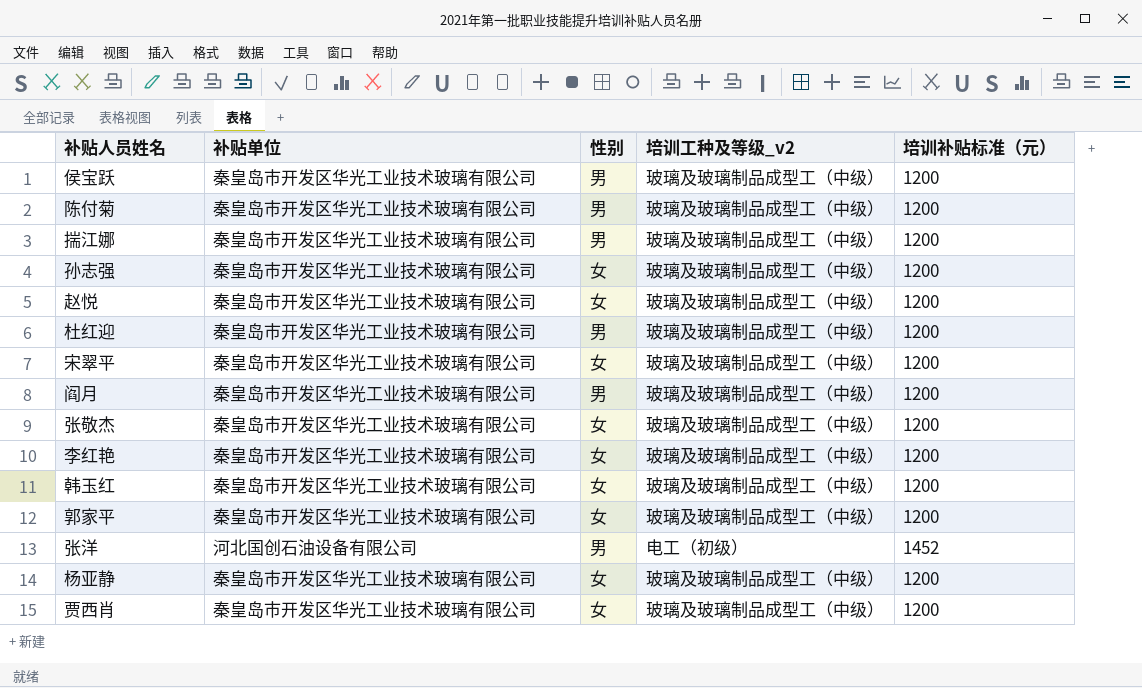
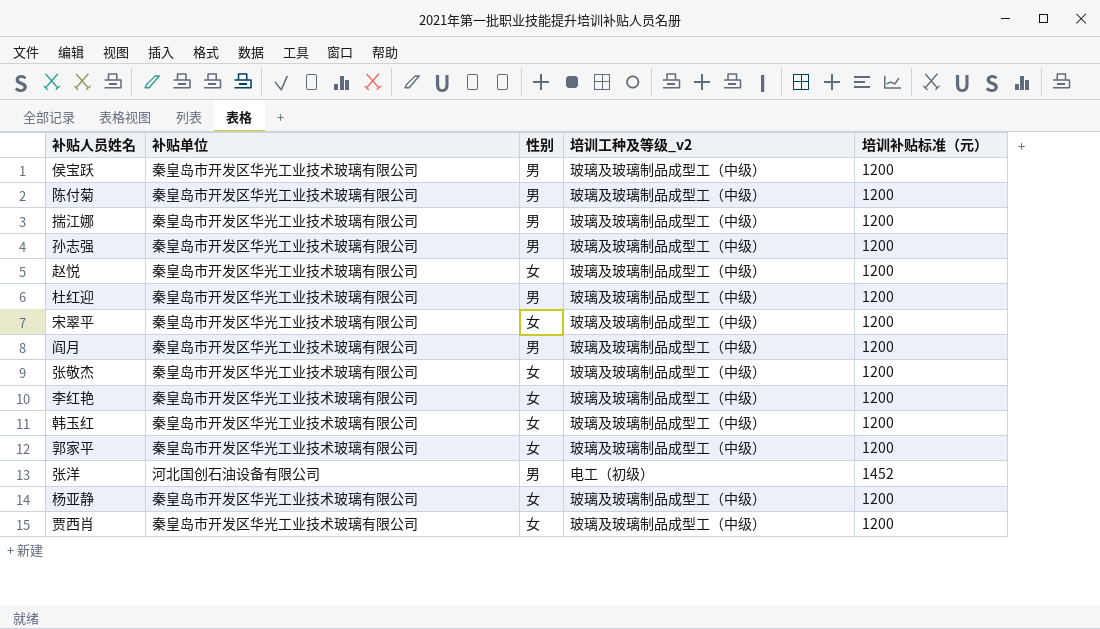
孙志强 | 性别: 女 -> 男

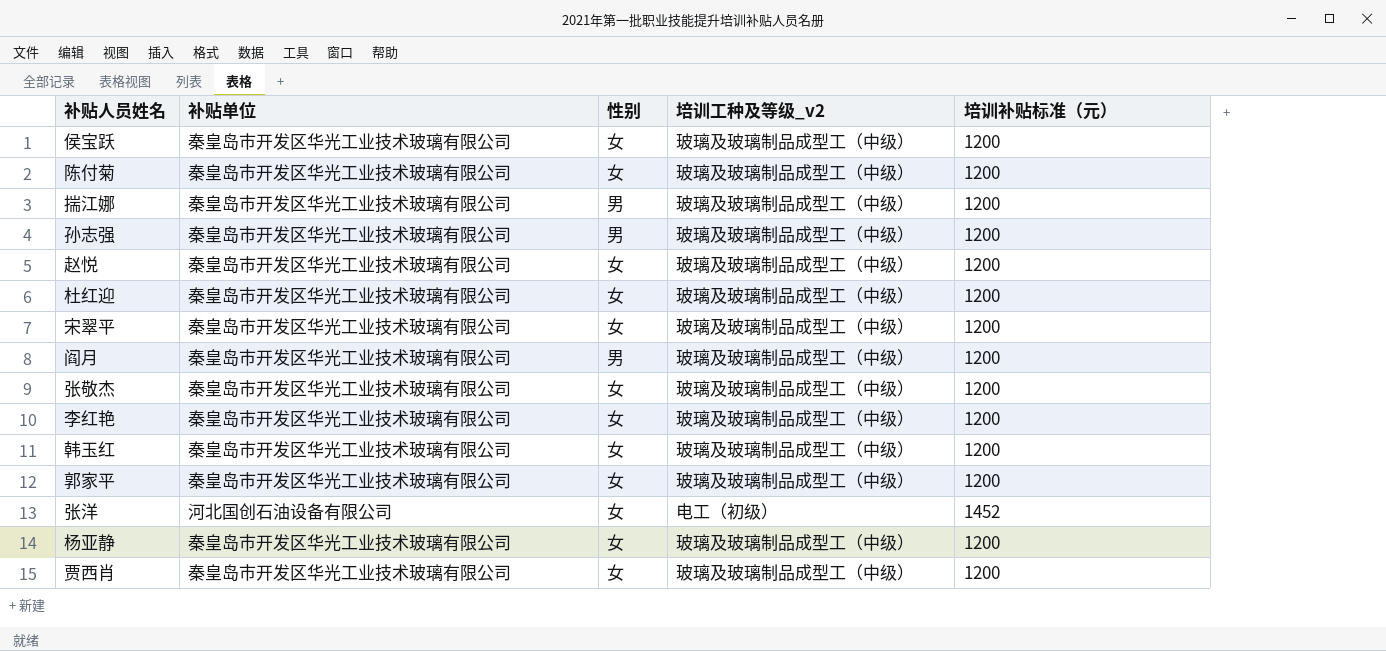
侯宝跃 | 性别: 男 -> 女
陈付菊 | 性别: 男 -> 女
杜红迎 | 性别: 男 -> 女
张洋 | 性别: 男 -> 女

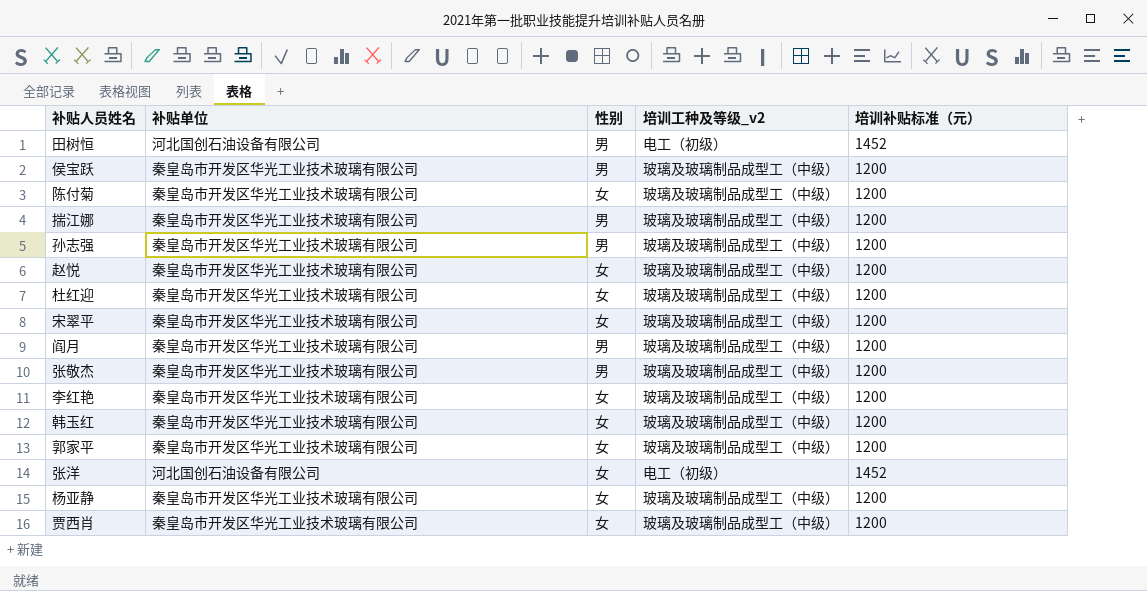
row 田树恒: none -> 河北国创石油设备有限公司 | 男 | 电工（初级） | 1452
侯宝跃 | 性别: 女 -> 男
张敬杰 | 性别: 女 -> 男

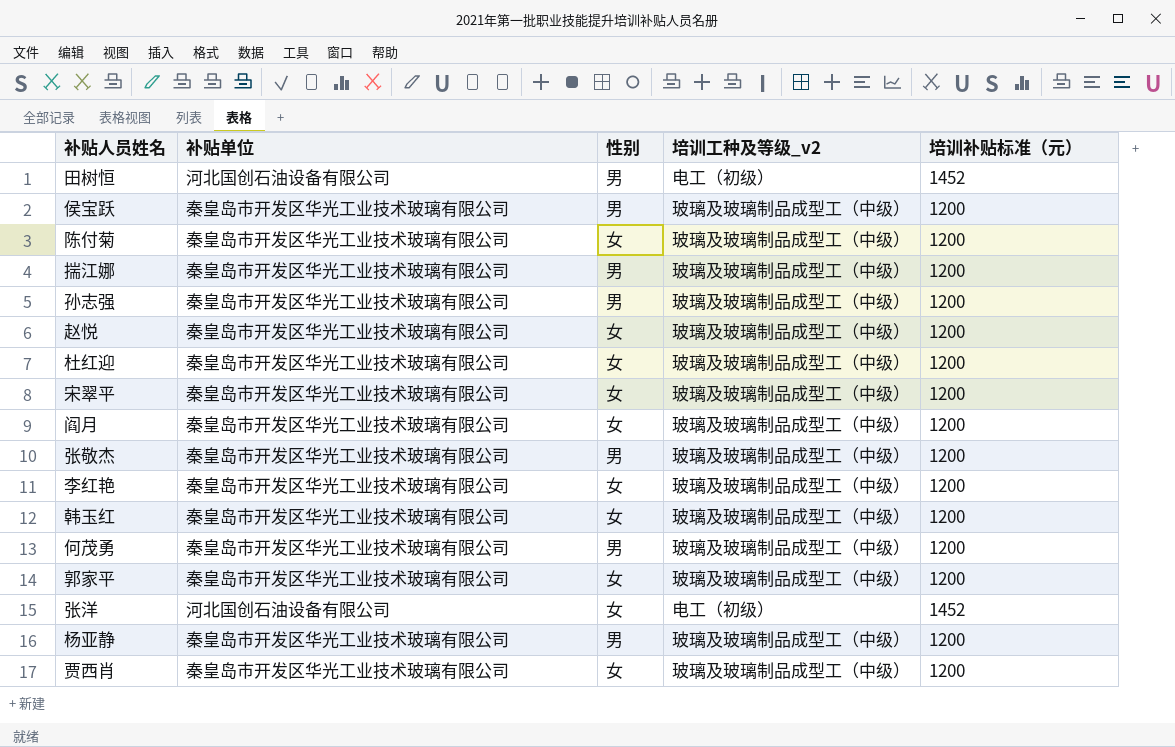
阎月 | 性别: 男 -> 女
row 何茂勇: none -> 秦皇岛市开发区华光工业技术玻璃有限公司 | 男 | 玻璃及玻璃制品成型工（中级） | 1200
杨亚静 | 性别: 女 -> 男

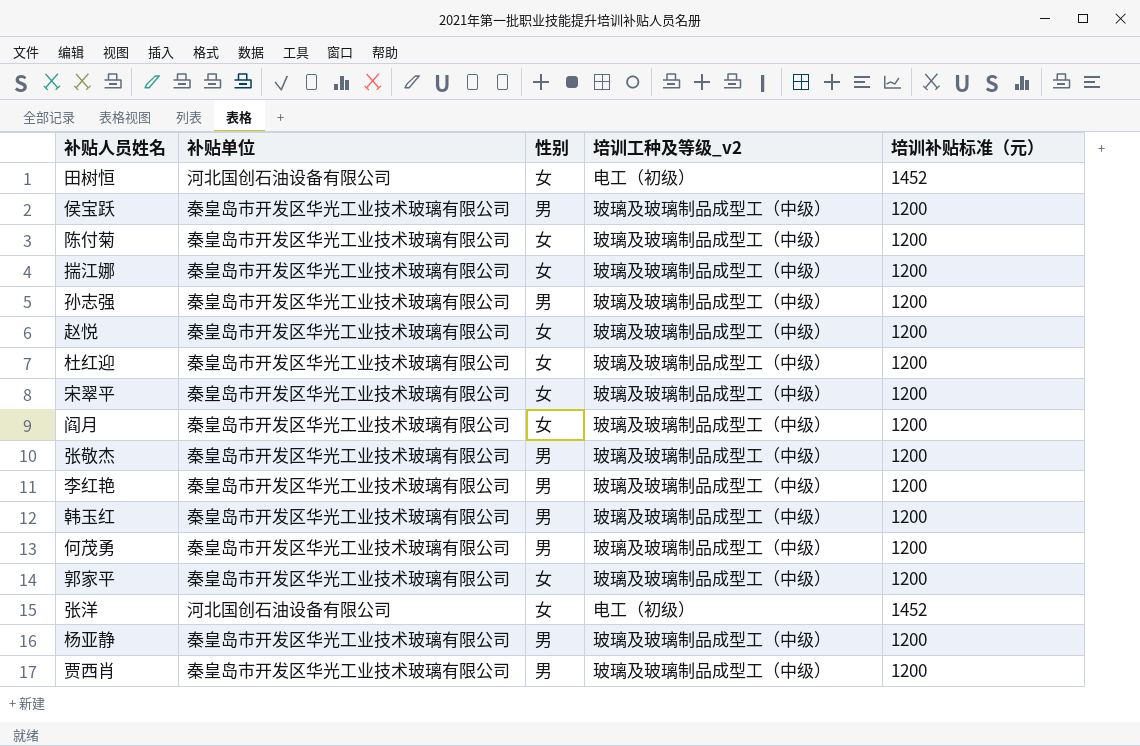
田树恒 | 性别: 男 -> 女
揣江娜 | 性别: 男 -> 女
李红艳 | 性别: 女 -> 男
韩玉红 | 性别: 女 -> 男
贾西肖 | 性别: 女 -> 男

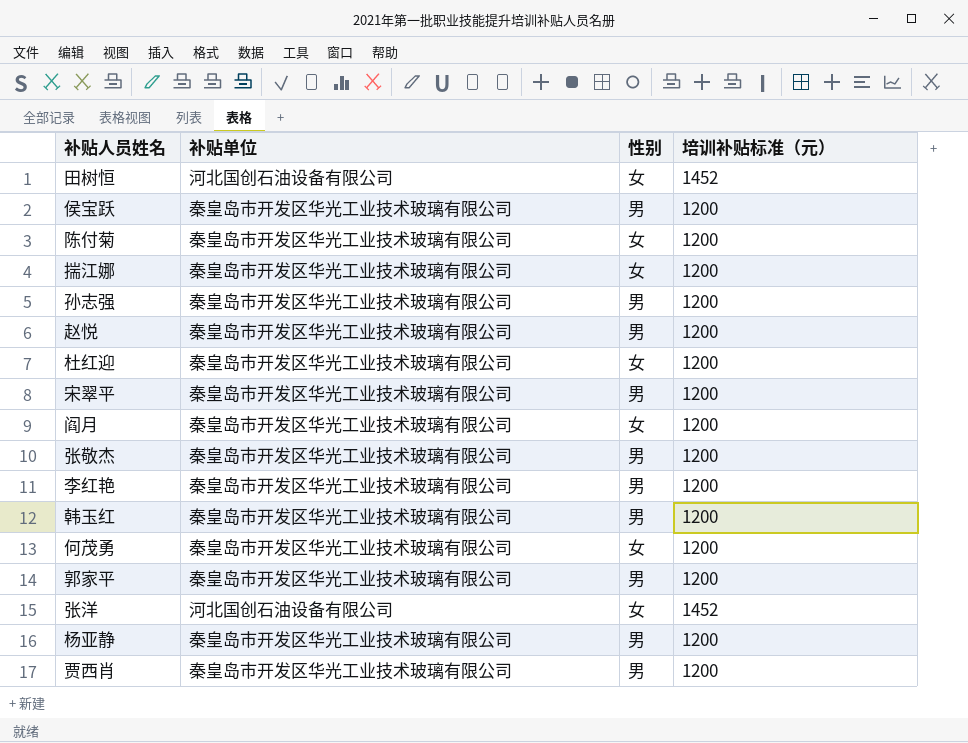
column 培训工种及等级_v2 | position: 4 -> none
赵悦 | 性别: 女 -> 男
宋翠平 | 性别: 女 -> 男
何茂勇 | 性别: 男 -> 女
郭家平 | 性别: 女 -> 男

